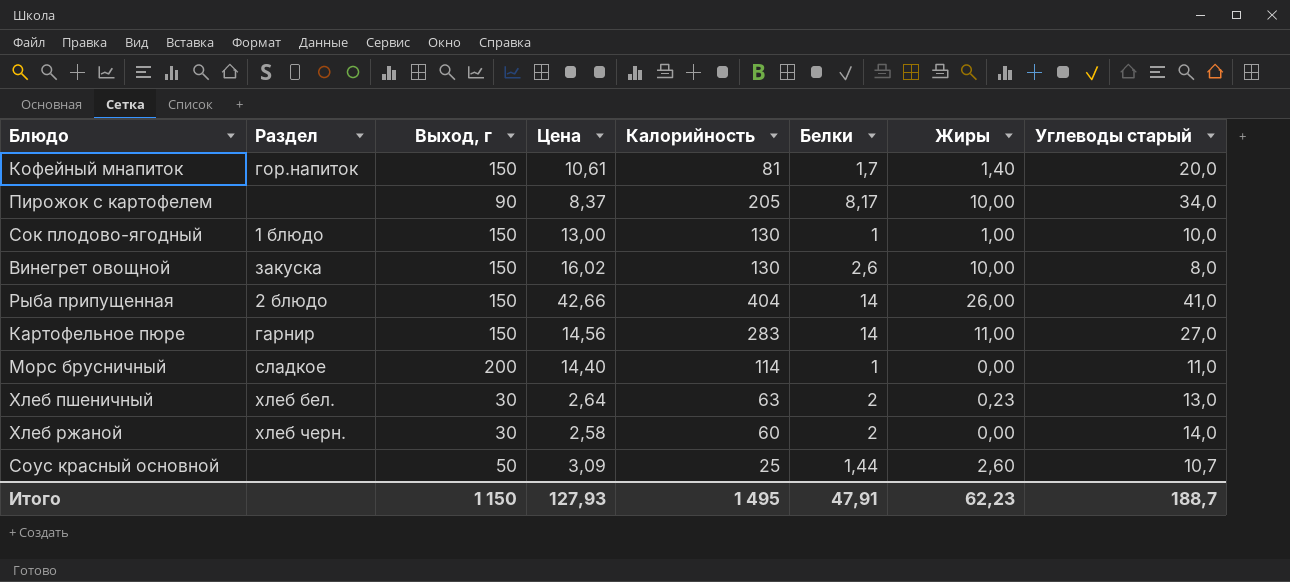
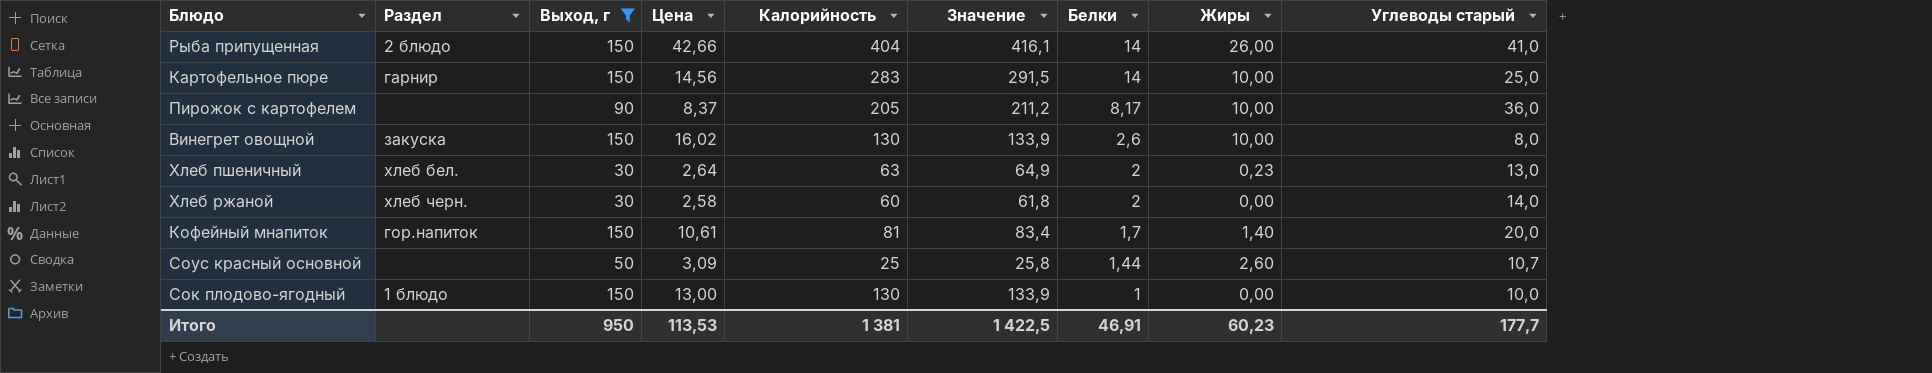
filter: none -> Выход, г != 200
row order: none -> Белки descending
column Значение | formula: none -> [Калорийность] * 1,03
Картофельное пюре | Жиры: 11,00 -> 10,00
Картофельное пюре | Углеводы старый: 27,0 -> 25,0
Пирожок с картофелем | Углеводы старый: 34,0 -> 36,0
Сок плодово-ягодный | Жиры: 1,00 -> 0,00
Итого | Выход, г: 1 150 -> 950
Итого | Цена: 127,93 -> 113,53
Итого | Калорийность: 1 495 -> 1 381
Итого | Белки: 47,91 -> 46,91
Итого | Жиры: 62,23 -> 60,23
Итого | Углеводы старый: 188,7 -> 177,7

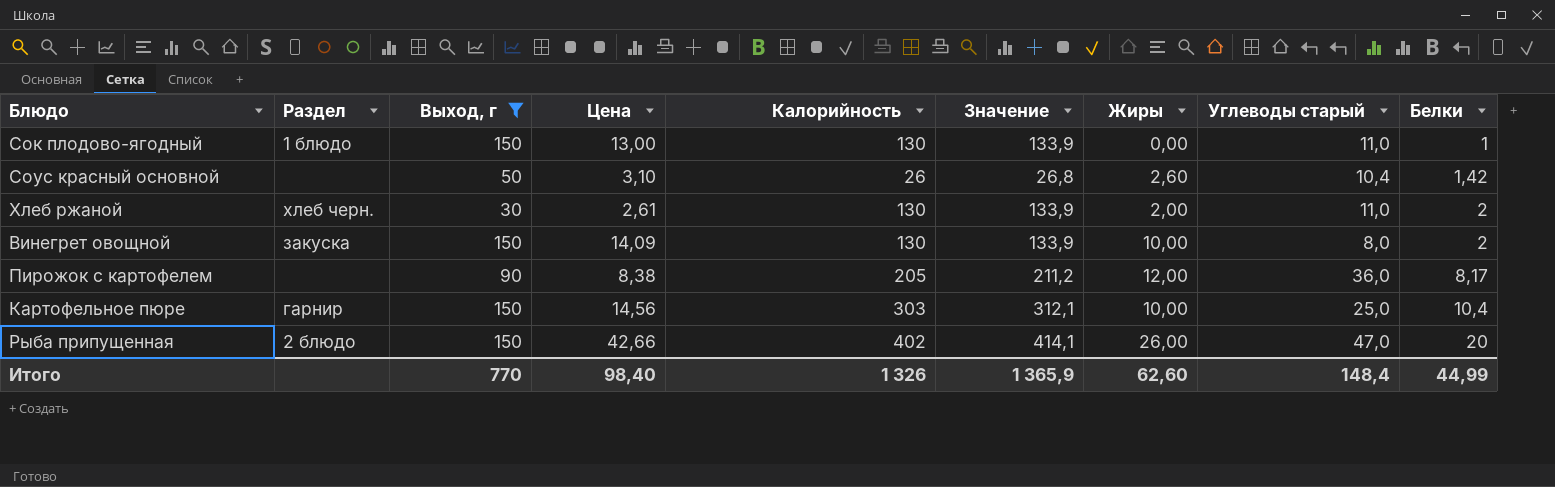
row order: Белки descending -> Белки ascending
column Белки | position: 7 -> 9
row Хлеб пшеничный: хлеб бел. | 30 | 2,64 | 63 | 64,9 | 2 | 0,23 | 13,0 -> none
row Кофейный мнапиток: гор.напиток | 150 | 10,61 | 81 | 83,4 | 1,7 | 1,40 | 20,0 -> none
Сок плодово-ягодный | Углеводы старый: 10,0 -> 11,0
Соус красный основной | Цена: 3,09 -> 3,10
Соус красный основной | Калорийность: 25 -> 26
Соус красный основной | Значение: 25,8 -> 26,8
Соус красный основной | Углеводы старый: 10,7 -> 10,4
Соус красный основной | Белки: 1,44 -> 1,42
Хлеб ржаной | Цена: 2,58 -> 2,61
Хлеб ржаной | Калорийность: 60 -> 130
Хлеб ржаной | Значение: 61,8 -> 133,9
Хлеб ржаной | Жиры: 0,00 -> 2,00
Хлеб ржаной | Углеводы старый: 14,0 -> 11,0
Винегрет овощной | Цена: 16,02 -> 14,09
Винегрет овощной | Белки: 2,6 -> 2
Пирожок с картофелем | Цена: 8,37 -> 8,38
Пирожок с картофелем | Жиры: 10,00 -> 12,00
Картофельное пюре | Калорийность: 283 -> 303
Картофельное пюре | Значение: 291,5 -> 312,1
Картофельное пюре | Белки: 14 -> 10,4
Рыба припущенная | Калорийность: 404 -> 402
Рыба припущенная | Значение: 416,1 -> 414,1
Рыба припущенная | Углеводы старый: 41,0 -> 47,0
Рыба припущенная | Белки: 14 -> 20
Итого | Выход, г: 950 -> 770
Итого | Цена: 113,53 -> 98,40
Итого | Калорийность: 1 381 -> 1 326
Итого | Значение: 1 422,5 -> 1 365,9
Итого | Жиры: 60,23 -> 62,60
Итого | Углеводы старый: 177,7 -> 148,4
Итого | Белки: 46,91 -> 44,99

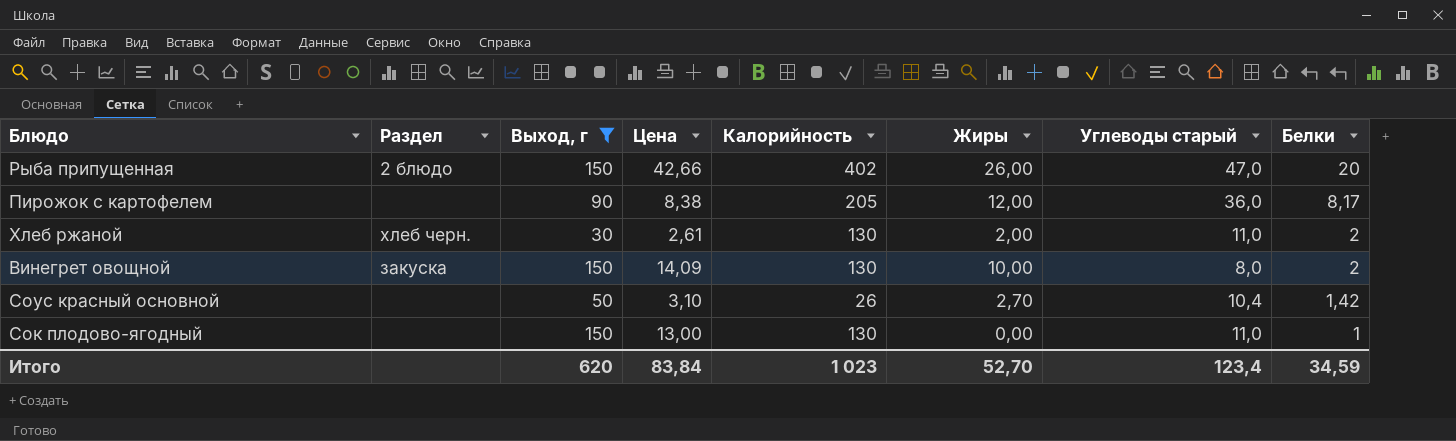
row order: Белки ascending -> Белки descending
column Значение | formula: [Калорийность] * 1,03 -> none
row Картофельное пюре: гарнир | 150 | 14,56 | 303 | 312,1 | 10,00 | 25,0 | 10,4 -> none
Соус красный основной | Жиры: 2,60 -> 2,70
Сок плодово-ягодный | Раздел: 1 блюдо -> none
Итого | Выход, г: 770 -> 620
Итого | Цена: 98,40 -> 83,84
Итого | Калорийность: 1 326 -> 1 023
Итого | Жиры: 62,60 -> 52,70
Итого | Углеводы старый: 148,4 -> 123,4
Итого | Белки: 44,99 -> 34,59

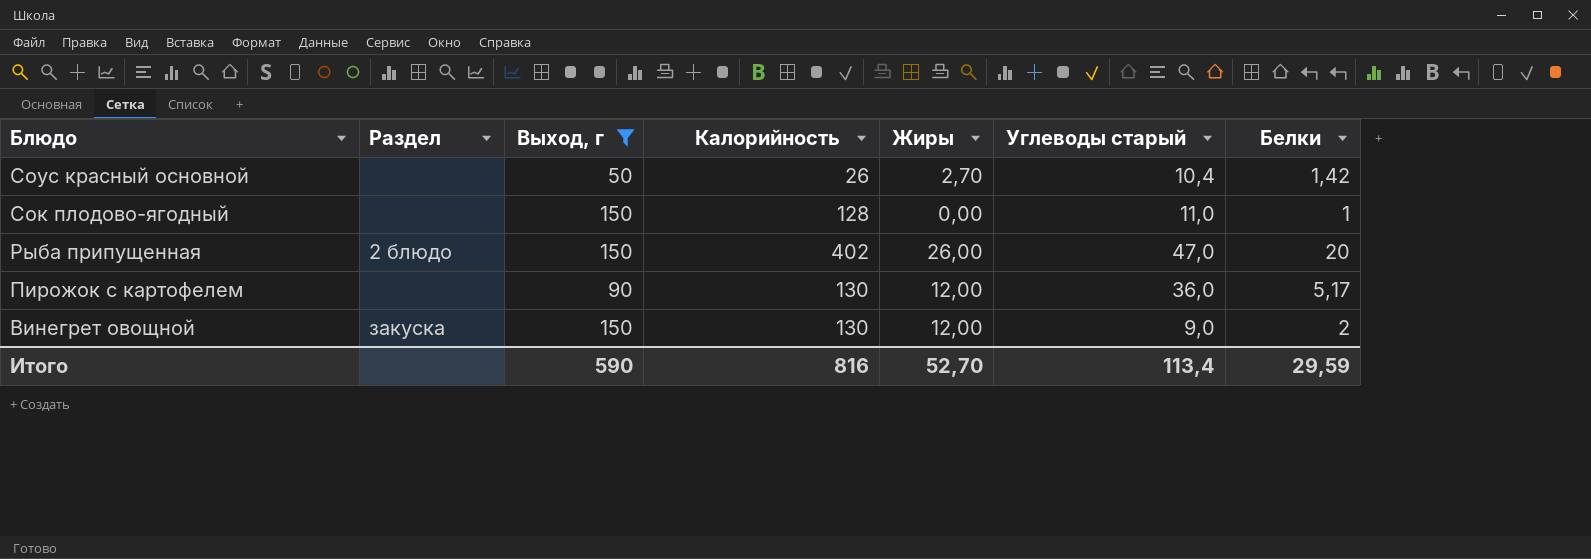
row order: Белки descending -> Блюдо descending
column Цена | position: 4 -> none
row Хлеб ржаной: хлеб черн. | 30 | 2,61 | 130 | 2,00 | 11,0 | 2 -> none
Сок плодово-ягодный | Калорийность: 130 -> 128
Пирожок с картофелем | Калорийность: 205 -> 130
Пирожок с картофелем | Белки: 8,17 -> 5,17
Винегрет овощной | Жиры: 10,00 -> 12,00
Винегрет овощной | Углеводы старый: 8,0 -> 9,0
Итого | Выход, г: 620 -> 590
Итого | Калорийность: 1 023 -> 816
Итого | Углеводы старый: 123,4 -> 113,4
Итого | Белки: 34,59 -> 29,59

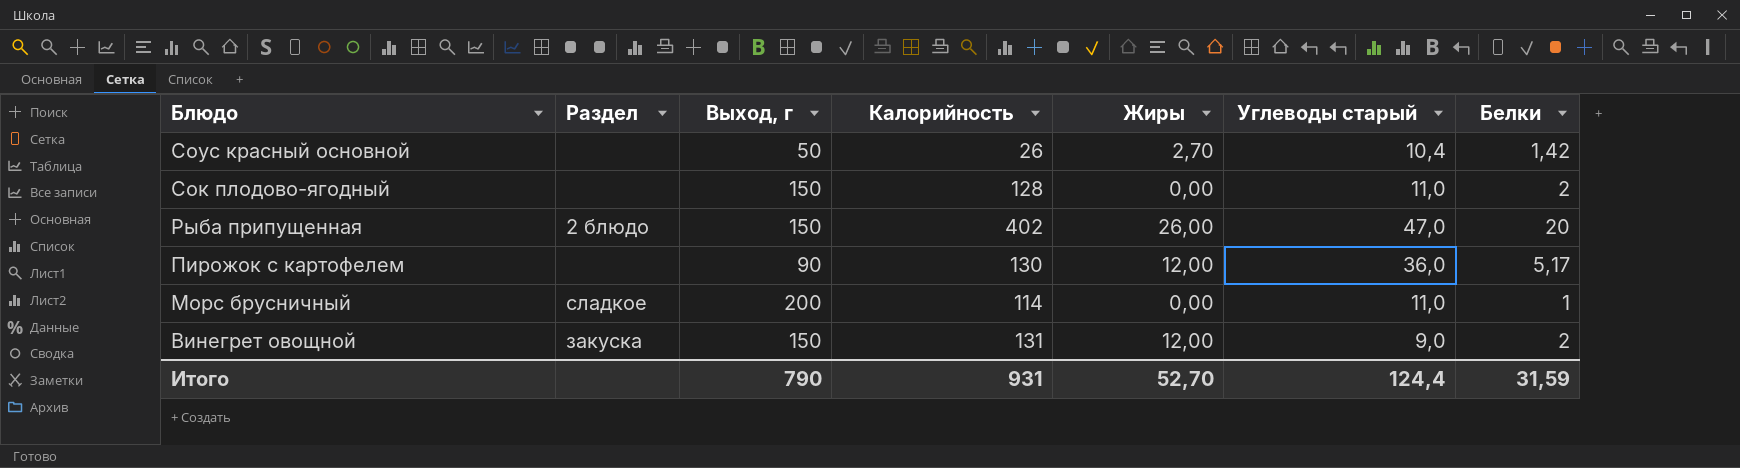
filter: Выход, г != 200 -> none
Сок плодово-ягодный | Белки: 1 -> 2
Винегрет овощной | Калорийность: 130 -> 131
Итого | Выход, г: 590 -> 790
Итого | Калорийность: 816 -> 931
Итого | Углеводы старый: 113,4 -> 124,4
Итого | Белки: 29,59 -> 31,59

